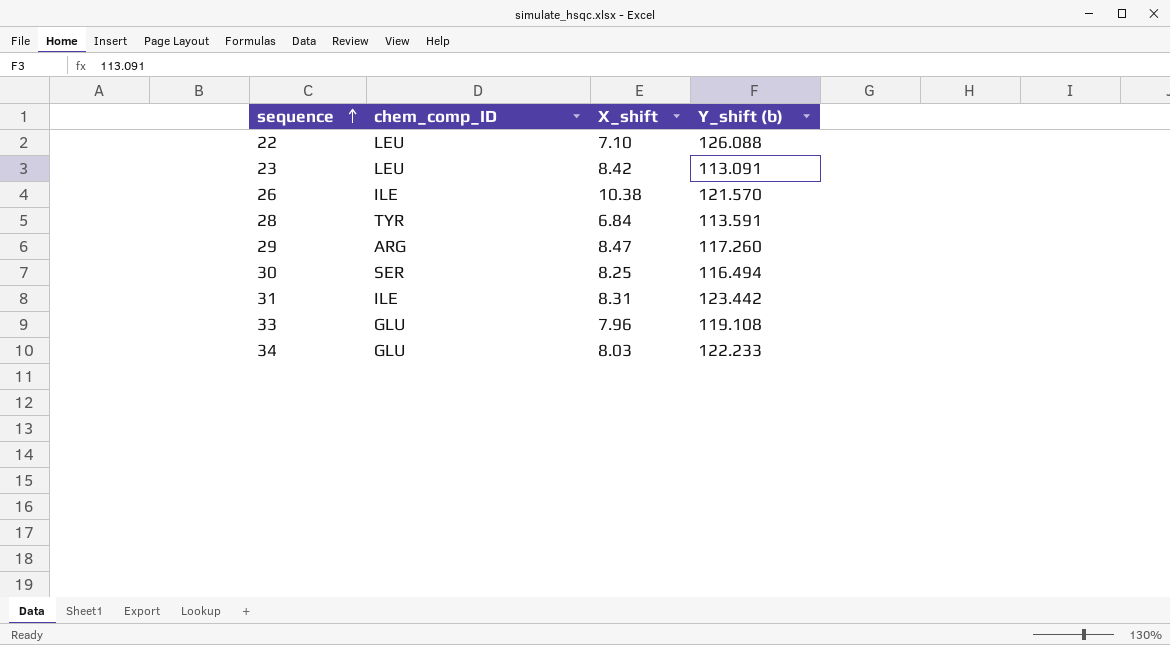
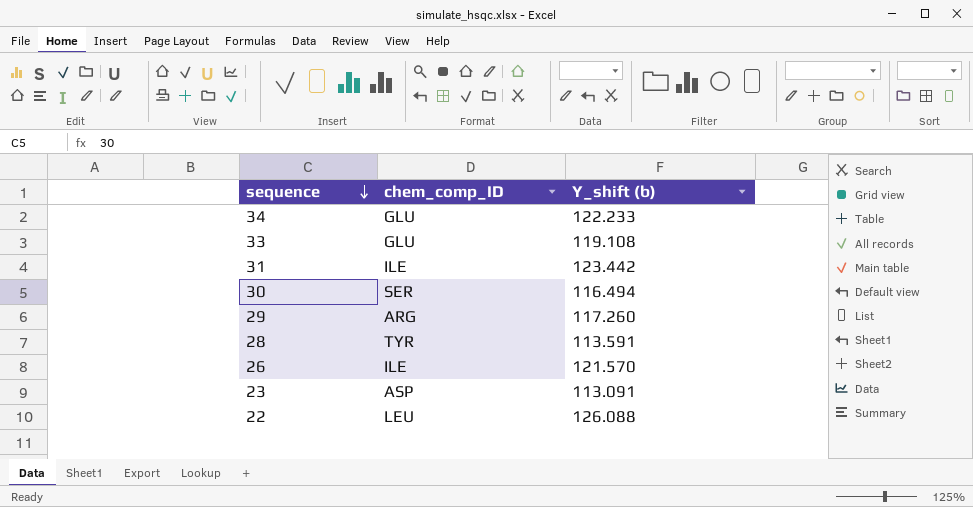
row order: sequence ascending -> sequence descending
column X_shift | position: 3 -> none
23 | chem_comp_ID: LEU -> ASP

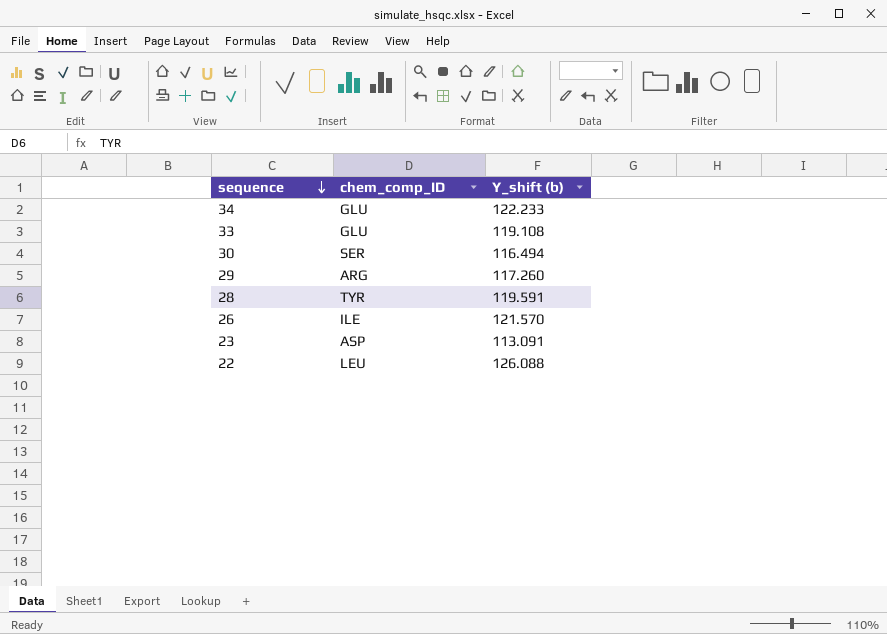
row 31: ILE | 123.442 -> none
28 | Y_shift (b): 113.591 -> 119.591

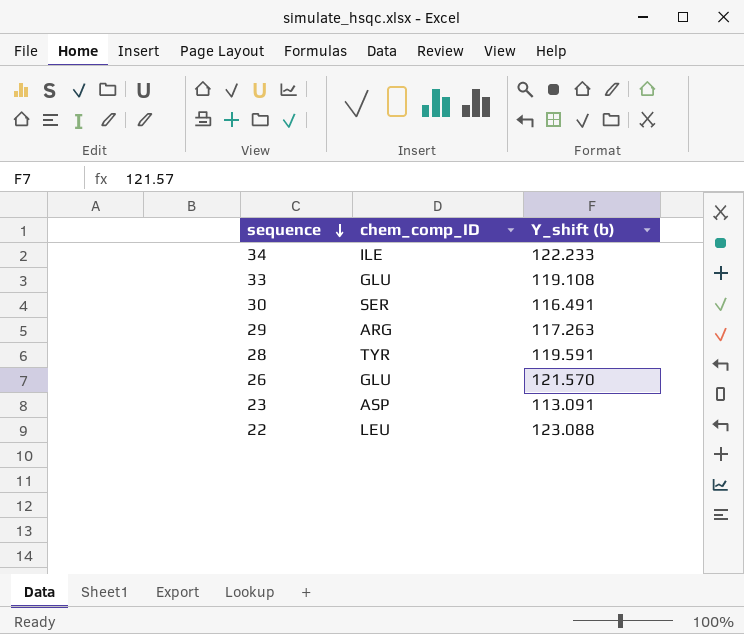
34 | chem_comp_ID: GLU -> ILE
30 | Y_shift (b): 116.494 -> 116.491
29 | Y_shift (b): 117.260 -> 117.263
26 | chem_comp_ID: ILE -> GLU
22 | Y_shift (b): 126.088 -> 123.088

